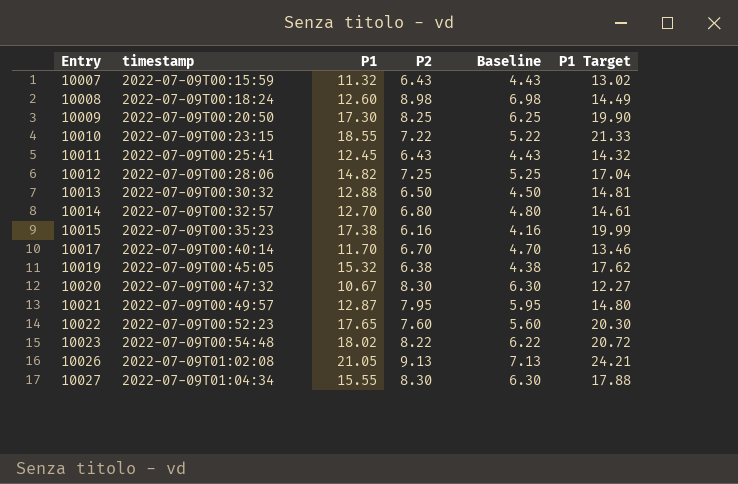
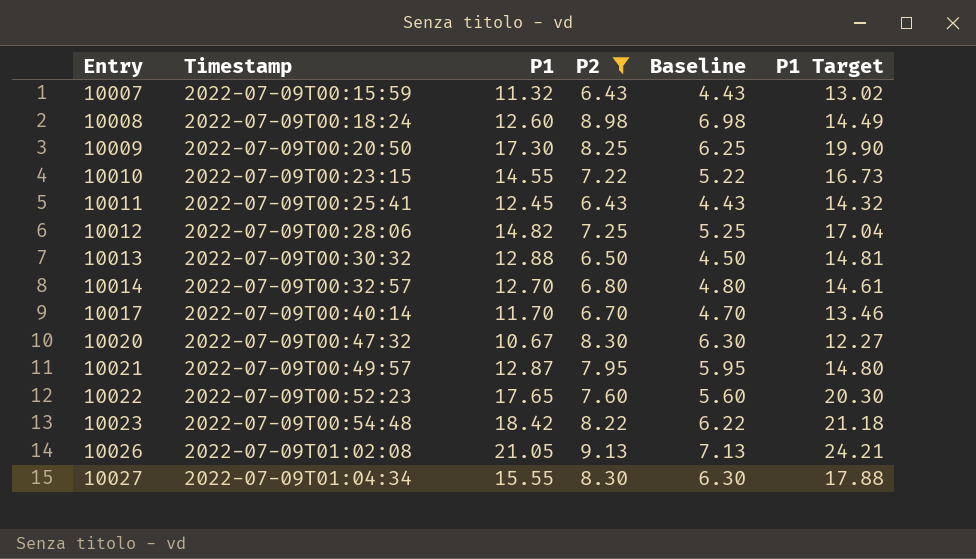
filter: none -> P2 >= 6.43
column name: timestamp -> Timestamp
10010 | P1: 18.55 -> 14.55
10010 | P1 Target: 21.33 -> 16.73
10023 | P1: 18.02 -> 18.42
10023 | P1 Target: 20.72 -> 21.18

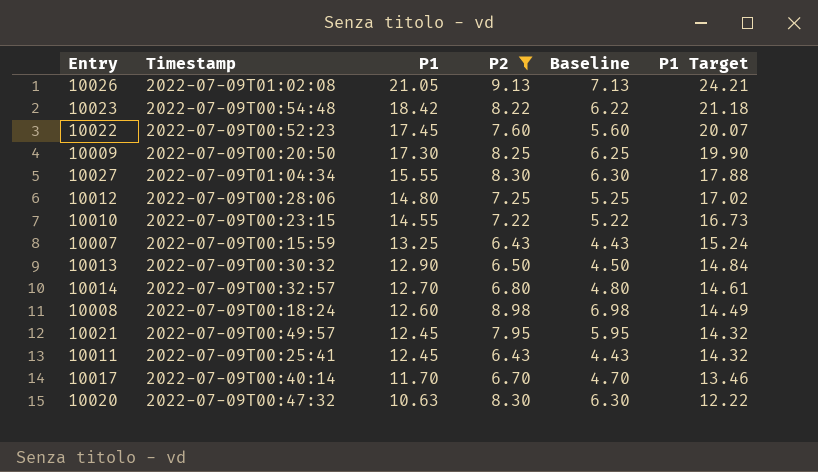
row order: Entry ascending -> P1 descending
10022 | P1: 17.65 -> 17.45
10022 | P1 Target: 20.30 -> 20.07
10012 | P1: 14.82 -> 14.80
10012 | P1 Target: 17.04 -> 17.02
10007 | P1: 11.32 -> 13.25
10007 | P1 Target: 13.02 -> 15.24
10013 | P1: 12.88 -> 12.90
10013 | P1 Target: 14.81 -> 14.84
10021 | P1: 12.87 -> 12.45
10021 | P1 Target: 14.80 -> 14.32
10020 | P1: 10.67 -> 10.63
10020 | P1 Target: 12.27 -> 12.22

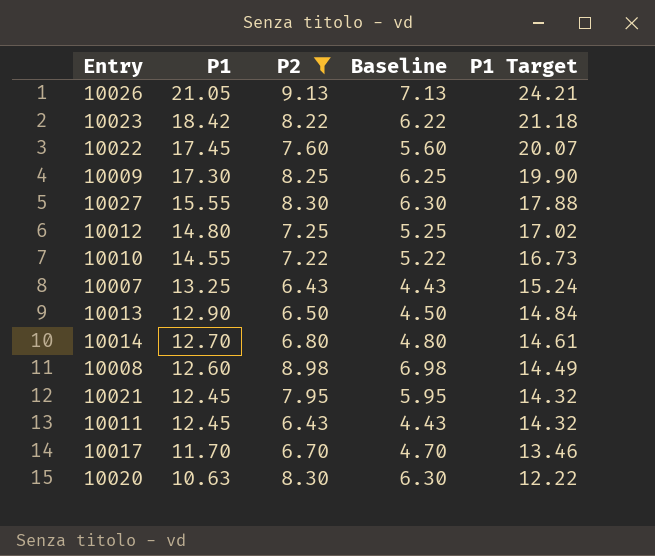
column Timestamp | position: 2 -> none

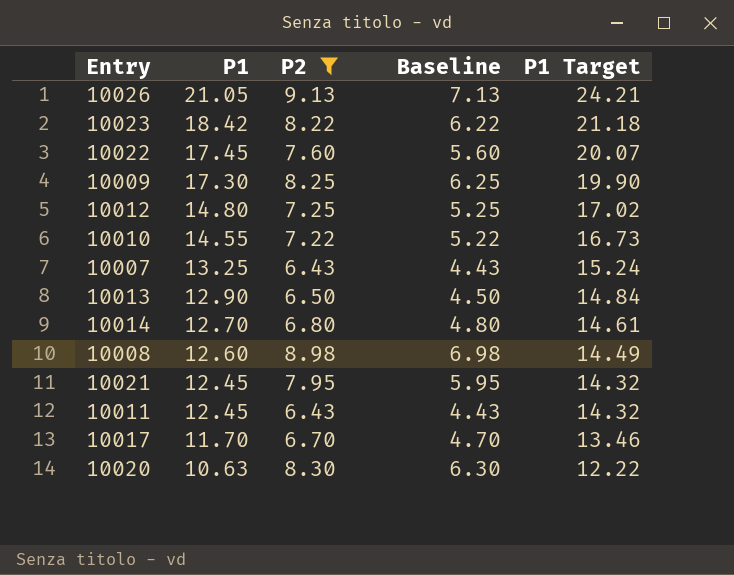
row 10027: 15.55 | 8.30 | 6.30 | 17.88 -> none

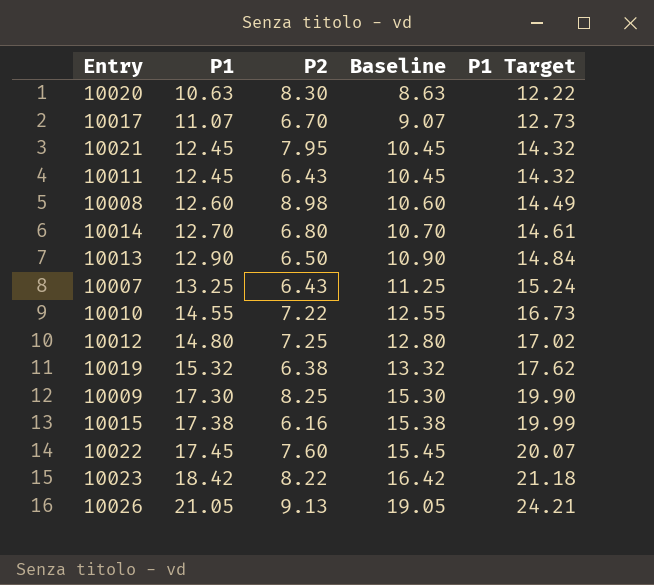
filter: P2 >= 6.43 -> none
row order: P1 descending -> P1 ascending
column Baseline | formula: [P2] - 2 -> [P1] - 2
10017 | P1: 11.70 -> 11.07
10017 | P1 Target: 13.46 -> 12.73

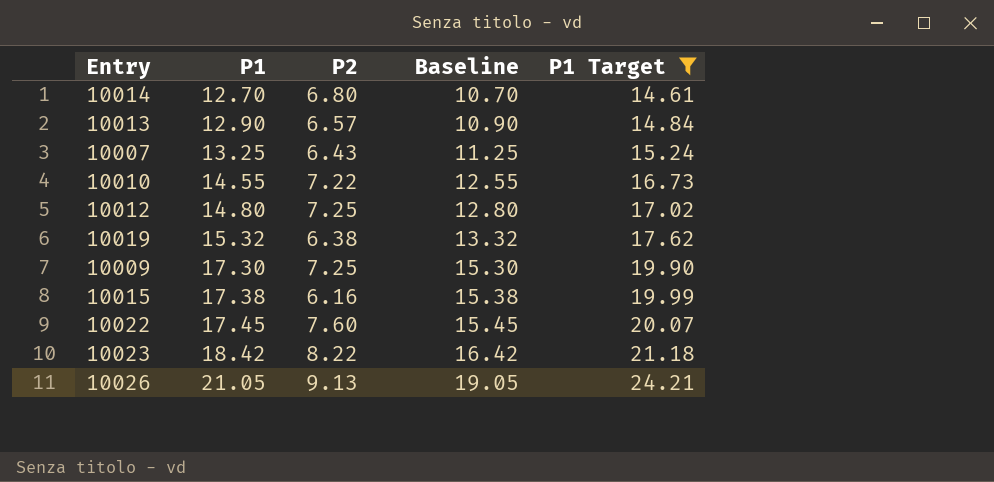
filter: none -> P1 Target >= 14.61
10013 | P2: 6.50 -> 6.57
10009 | P2: 8.25 -> 7.25

